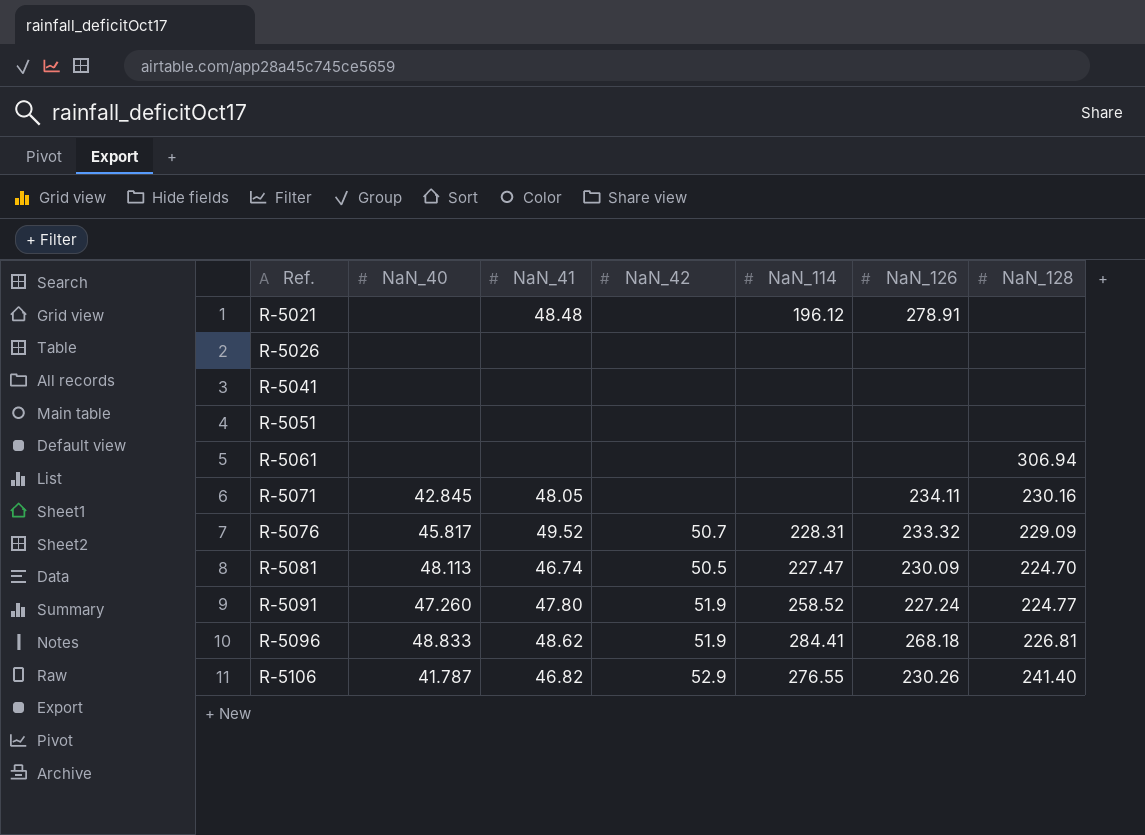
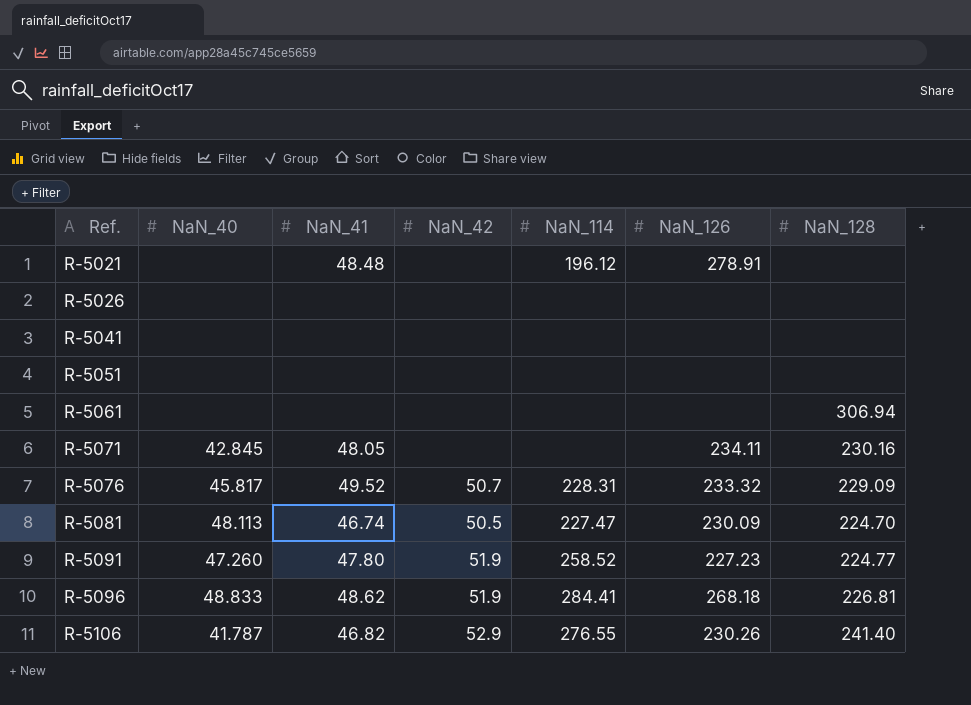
R-5091 | NaN_126: 227.24 -> 227.23

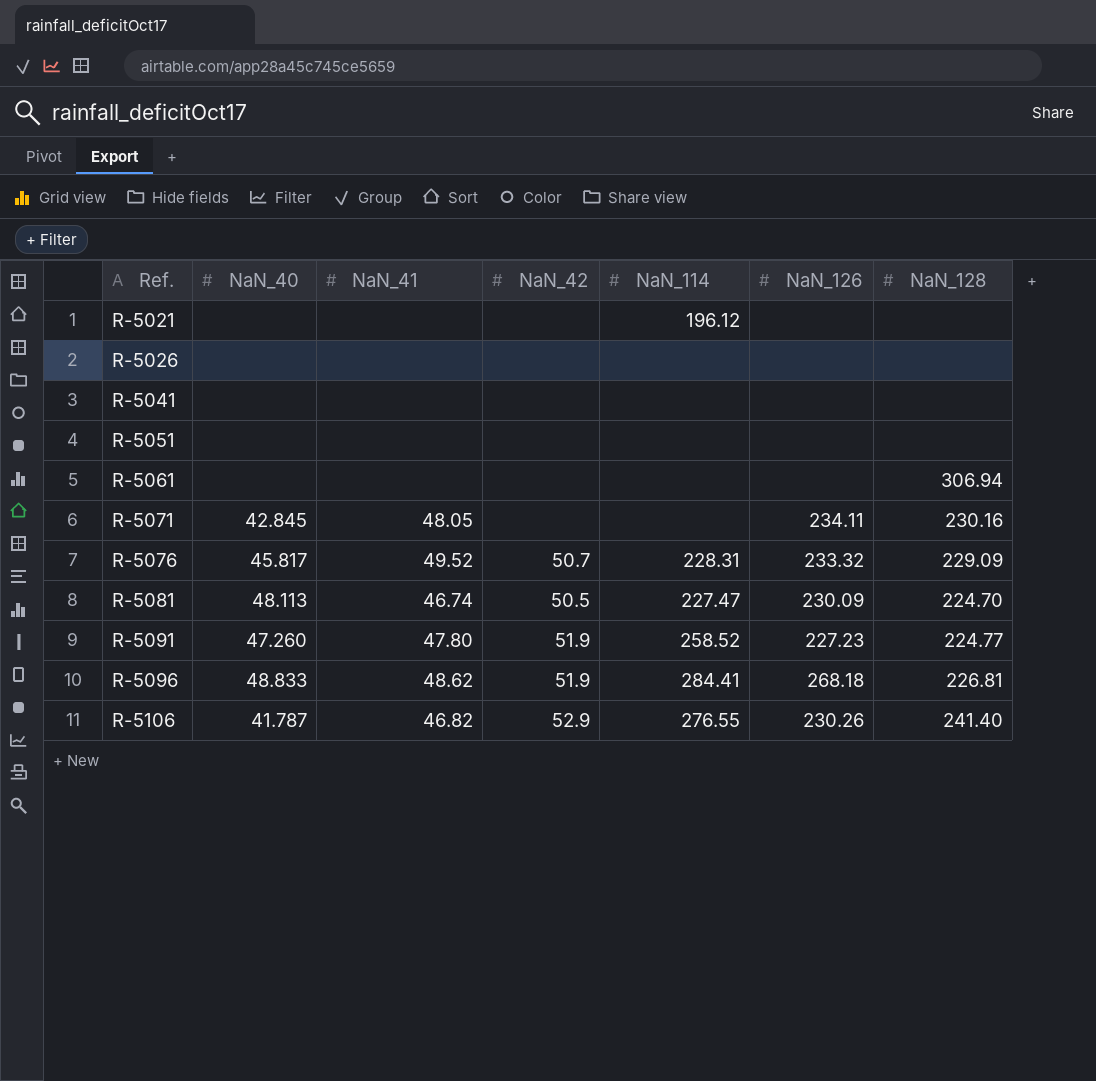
R-5021 | NaN_41: 48.48 -> none
R-5021 | NaN_126: 278.91 -> none

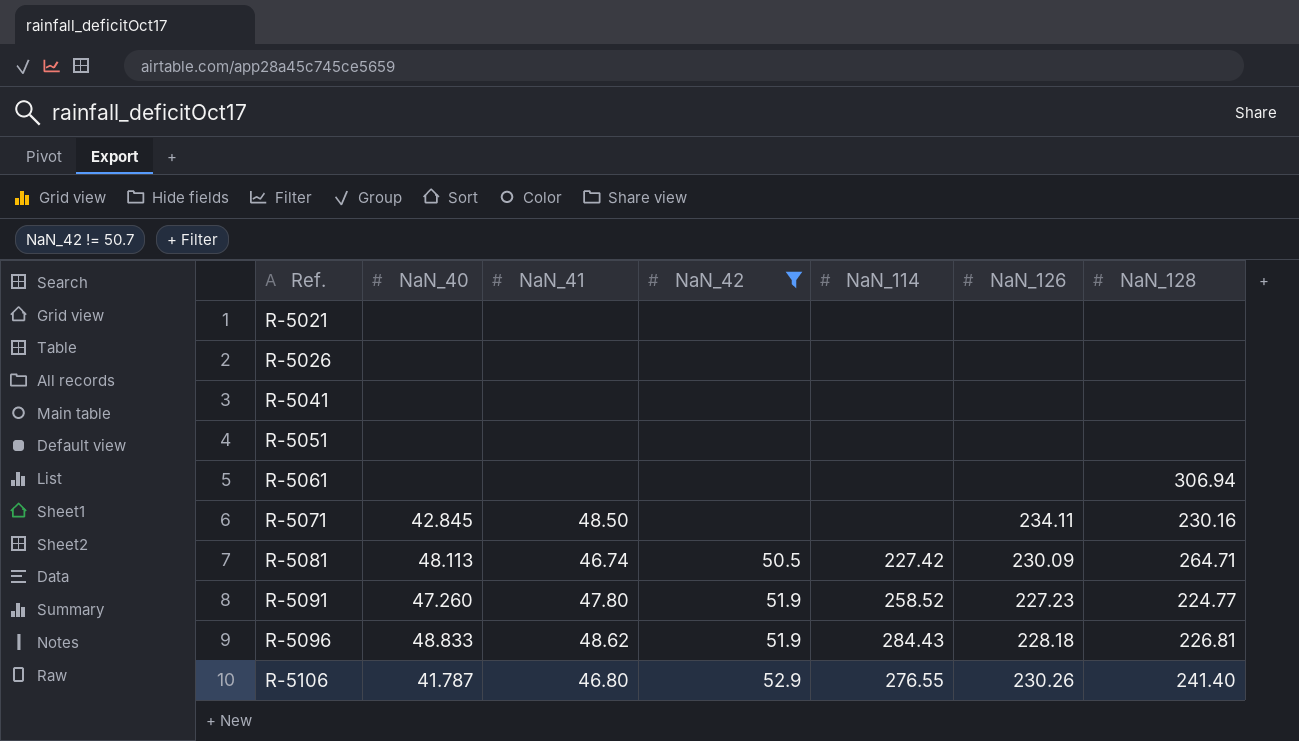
filter: none -> NaN_42 != 50.7
R-5021 | NaN_114: 196.12 -> none
R-5071 | NaN_41: 48.05 -> 48.50
R-5081 | NaN_114: 227.47 -> 227.42
R-5081 | NaN_128: 224.70 -> 264.71
R-5096 | NaN_114: 284.41 -> 284.43
R-5096 | NaN_126: 268.18 -> 228.18
R-5106 | NaN_41: 46.82 -> 46.80

